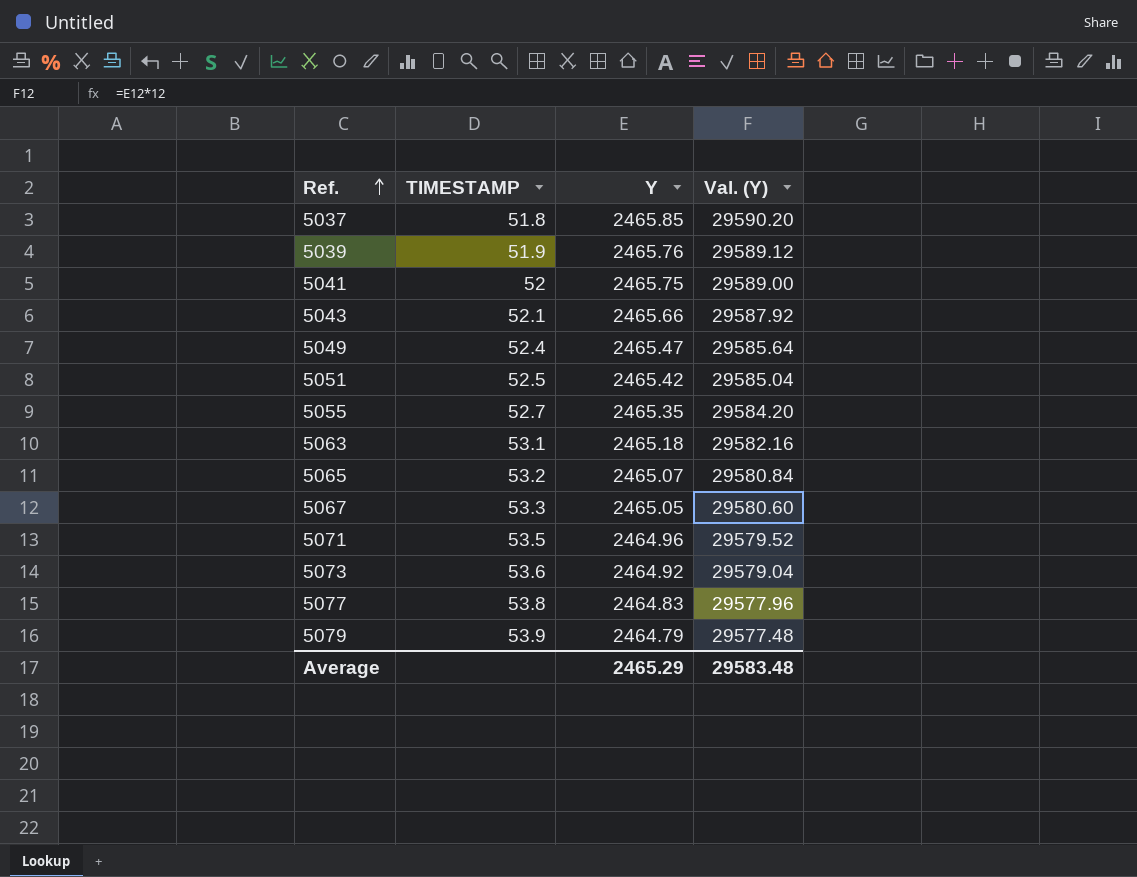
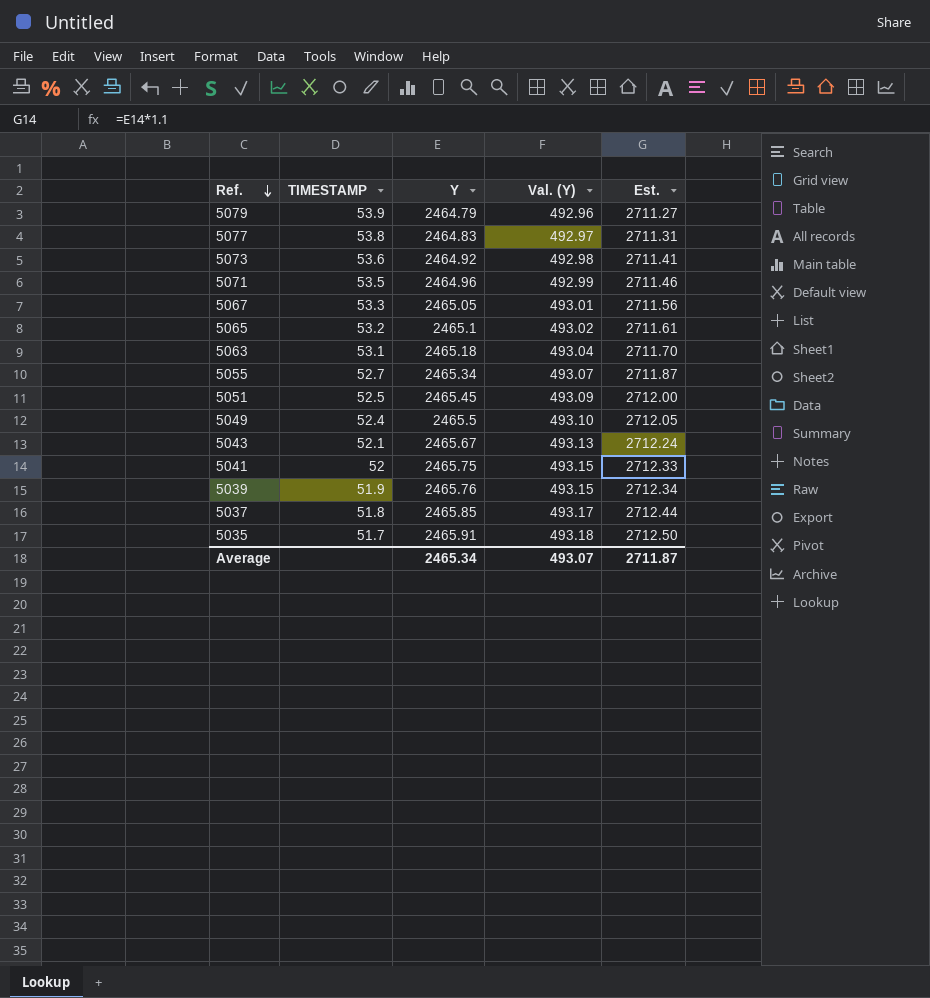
row order: Ref. ascending -> Ref. descending
column Val. (Y) | formula: [Y] * 12 -> [Y] * 0.2
column Est. | formula: none -> [Y] * 1.1
5065 | Y: 2465.07 -> 2465.1
5055 | Y: 2465.35 -> 2465.34
5051 | Y: 2465.42 -> 2465.45
5049 | Y: 2465.47 -> 2465.5
5043 | Y: 2465.66 -> 2465.67
row 5035: none -> 51.7 | 2465.91 | 493.18 | 2712.50
Average | Y: 2465.29 -> 2465.34
Average | Val. (Y): 29583.48 -> 493.07

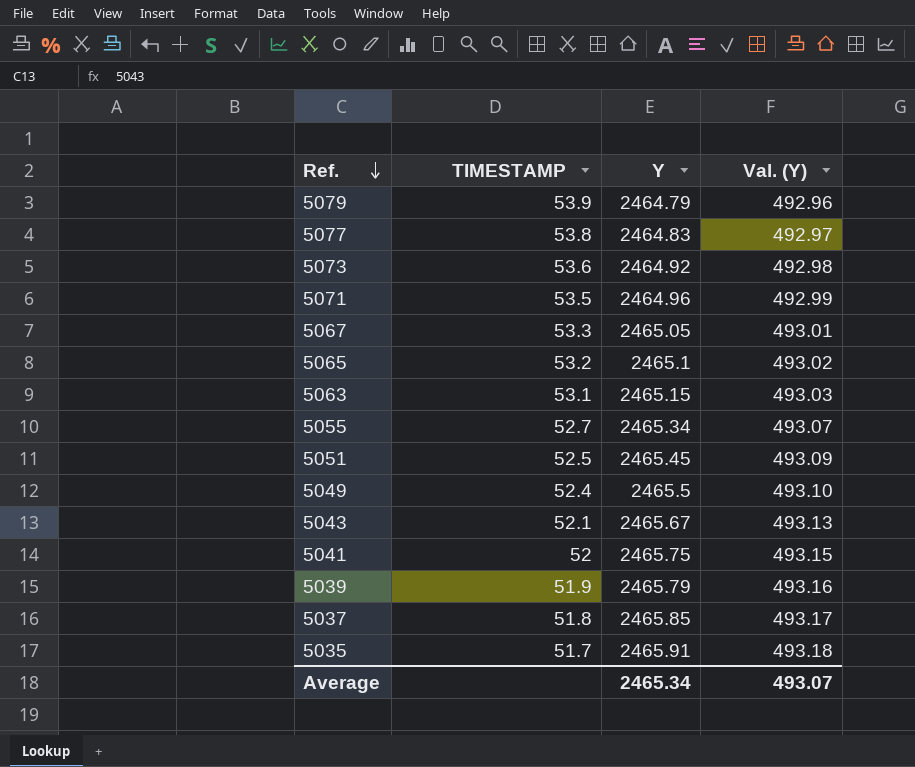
column Est. | formula: [Y] * 1.1 -> none
5063 | Y: 2465.18 -> 2465.15
5063 | Val. (Y): 493.04 -> 493.03
5039 | Y: 2465.76 -> 2465.79
5039 | Val. (Y): 493.15 -> 493.16

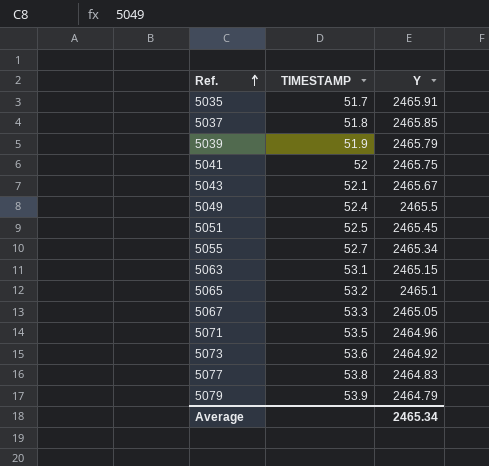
row order: Ref. descending -> Ref. ascending
column Val. (Y) | formula: [Y] * 0.2 -> none

